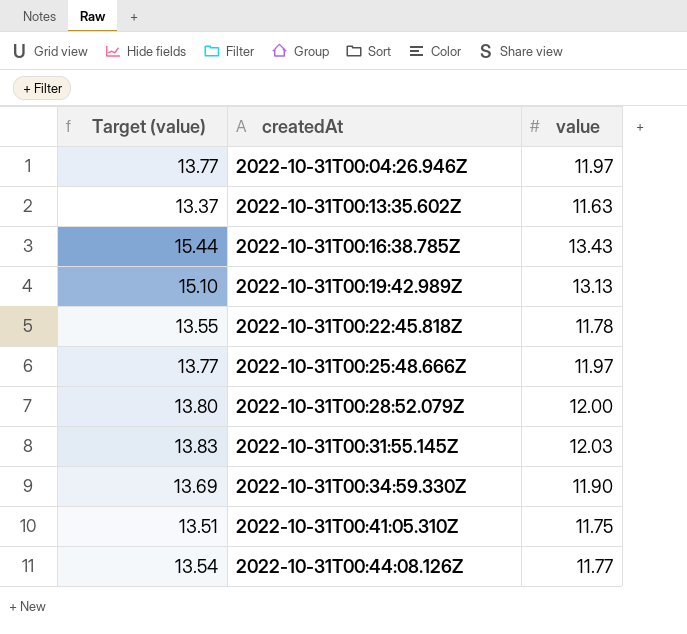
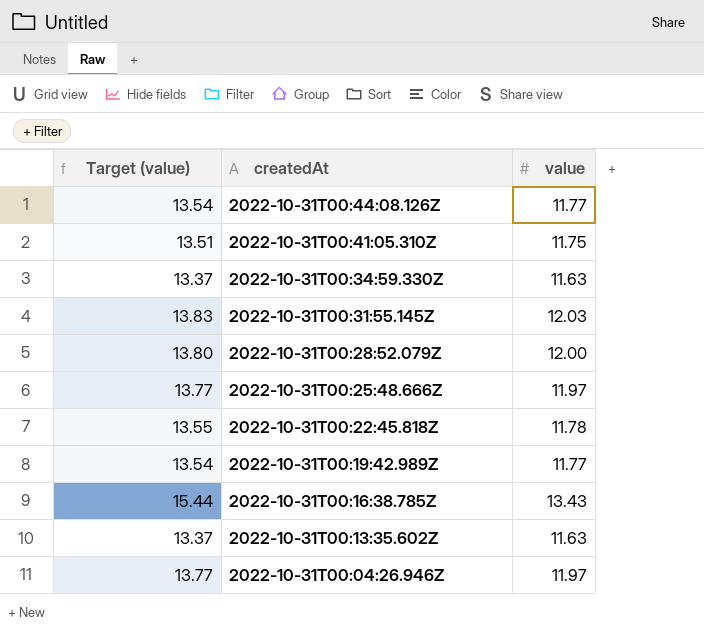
row order: createdAt ascending -> createdAt descending
2022-10-31T00:34:59.330Z | Target (value): 13.69 -> 13.37
2022-10-31T00:34:59.330Z | value: 11.90 -> 11.63
2022-10-31T00:19:42.989Z | Target (value): 15.10 -> 13.54
2022-10-31T00:19:42.989Z | value: 13.13 -> 11.77

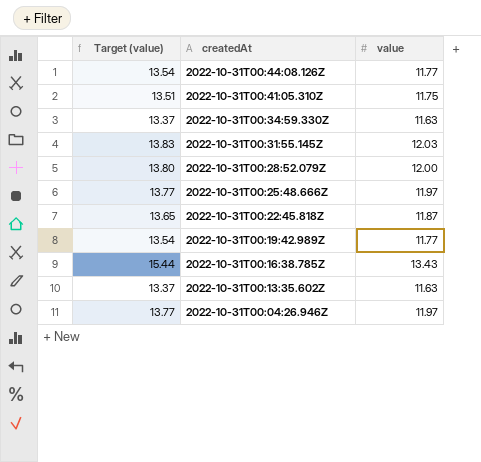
2022-10-31T00:22:45.818Z | Target (value): 13.55 -> 13.65
2022-10-31T00:22:45.818Z | value: 11.78 -> 11.87

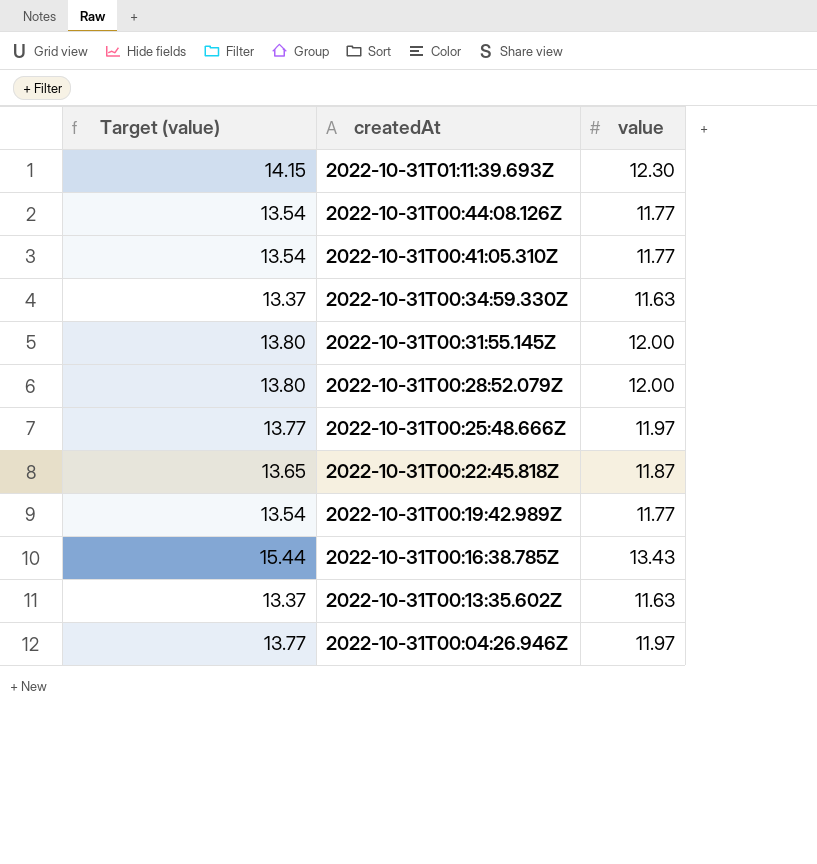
row 2022-10-31T01:11:39.693Z: none -> 14.15 | 12.30
2022-10-31T00:41:05.310Z | Target (value): 13.51 -> 13.54
2022-10-31T00:41:05.310Z | value: 11.75 -> 11.77
2022-10-31T00:31:55.145Z | Target (value): 13.83 -> 13.80
2022-10-31T00:31:55.145Z | value: 12.03 -> 12.00

